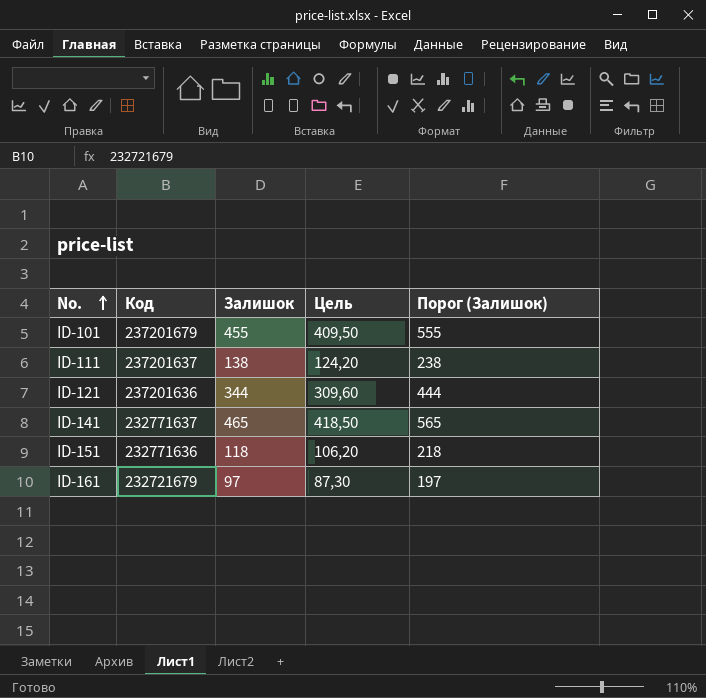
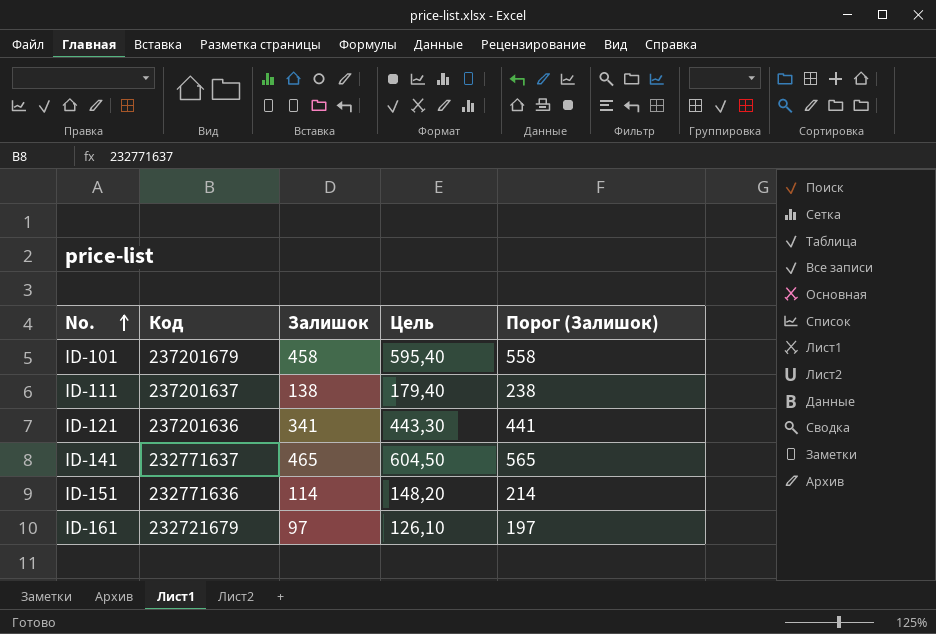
column Цель | formula: [Залишок] * 0,9 -> [Залишок] * 1,3
ID-101 | Залишок: 455 -> 458
ID-101 | Порог (Залишок): 555 -> 558
ID-121 | Залишок: 344 -> 341
ID-121 | Порог (Залишок): 444 -> 441
ID-151 | Залишок: 118 -> 114
ID-151 | Порог (Залишок): 218 -> 214

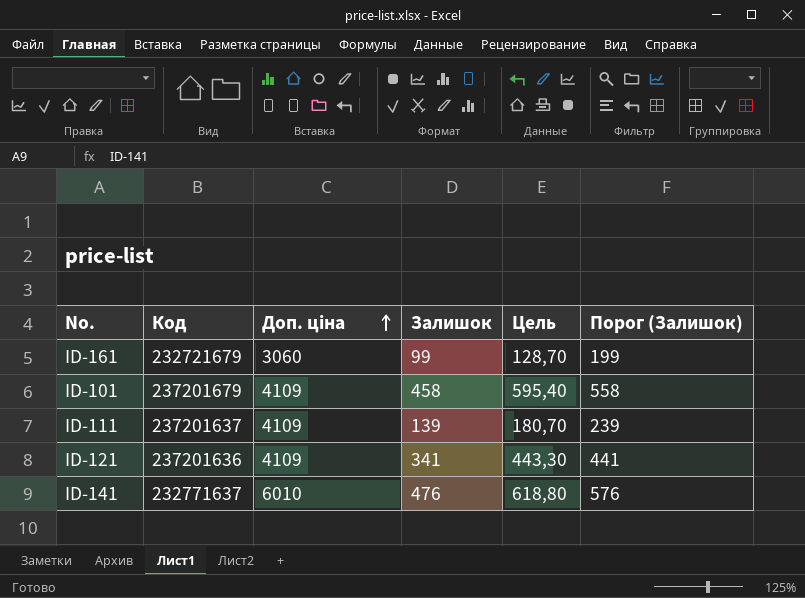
row order: No. ascending -> Доп. ціна ascending
column Доп. ціна | position: none -> 3
row ID-151: 232771636 | 114 | 148,20 | 214 -> none
ID-161 | Залишок: 97 -> 99
ID-161 | Цель: 126,10 -> 128,70
ID-161 | Порог (Залишок): 197 -> 199
ID-111 | Залишок: 138 -> 139
ID-111 | Цель: 179,40 -> 180,70
ID-111 | Порог (Залишок): 238 -> 239
ID-141 | Залишок: 465 -> 476
ID-141 | Цель: 604,50 -> 618,80
ID-141 | Порог (Залишок): 565 -> 576

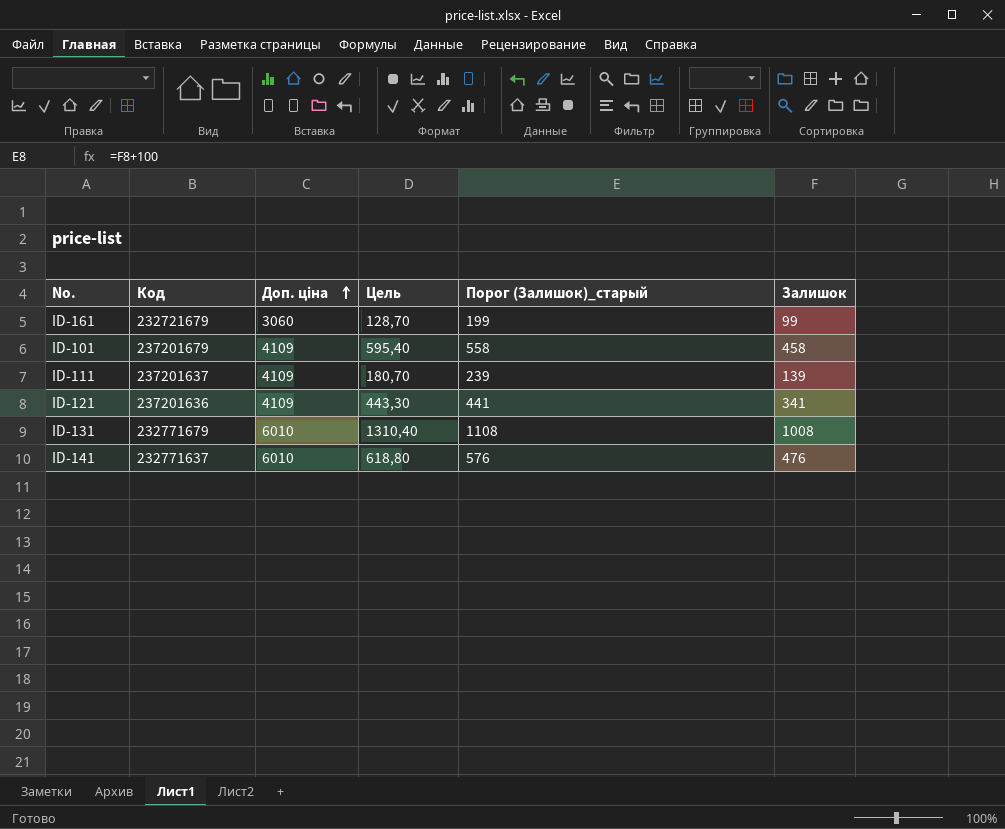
column name: Порог (Залишок) -> Порог (Залишок)_старый
column Залишок | position: 4 -> 6
row ID-131: none -> 232771679 | 6010 | 1310,40 | 1108 | 1008

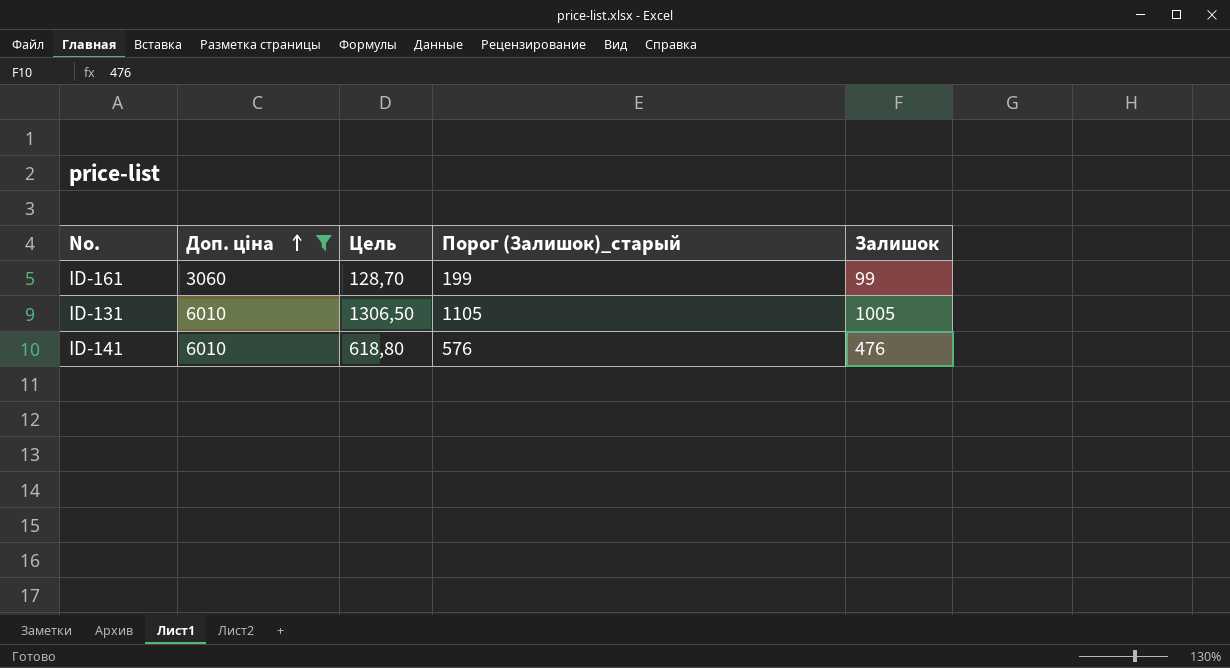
filter: none -> Доп. ціна != 4109
column Код | position: 2 -> none
ID-131 | Цель: 1310,40 -> 1306,50
ID-131 | Порог (Залишок)_старый: 1108 -> 1105
ID-131 | Залишок: 1008 -> 1005

